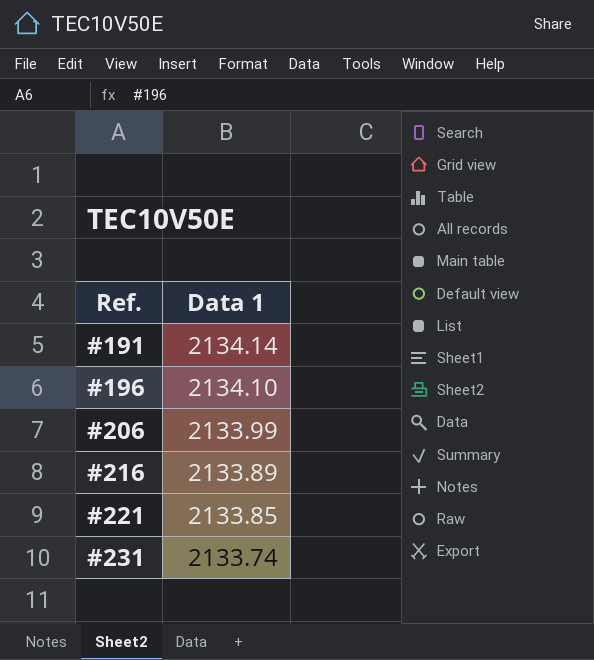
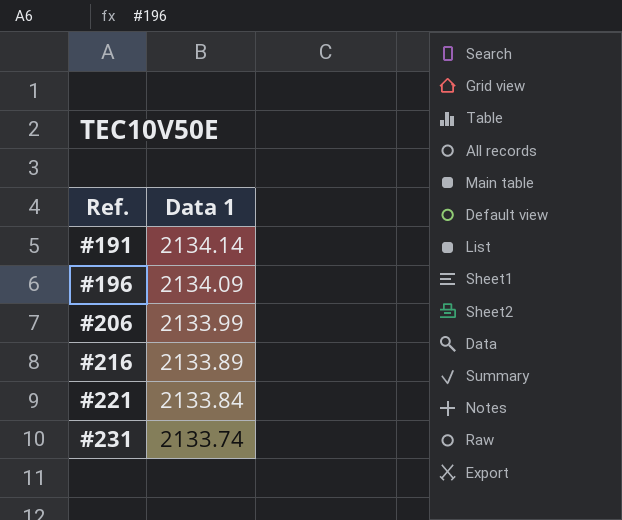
#196 | Data 1: 2134.10 -> 2134.09
#221 | Data 1: 2133.85 -> 2133.84

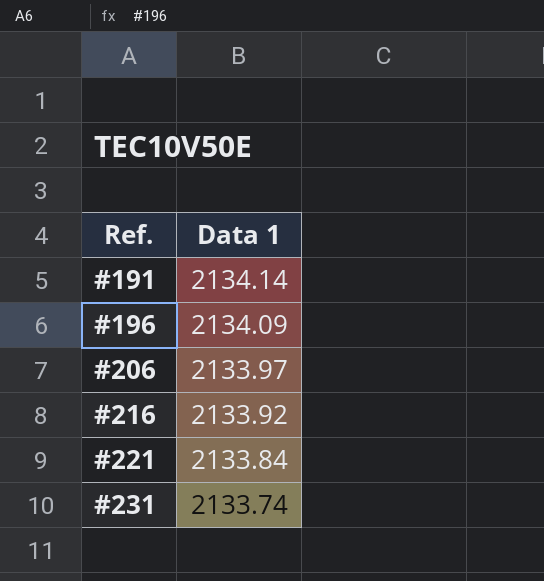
#206 | Data 1: 2133.99 -> 2133.97
#216 | Data 1: 2133.89 -> 2133.92

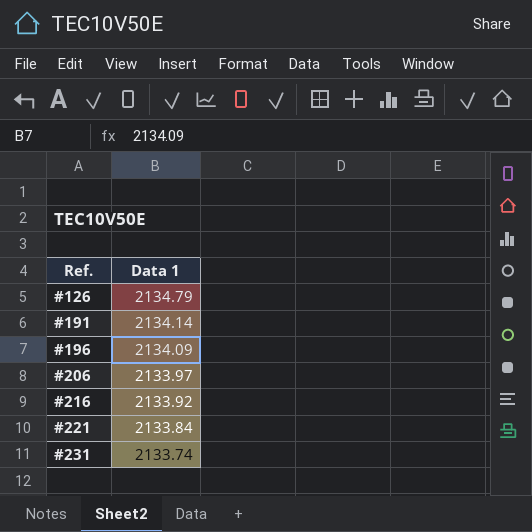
row #126: none -> 2134.79

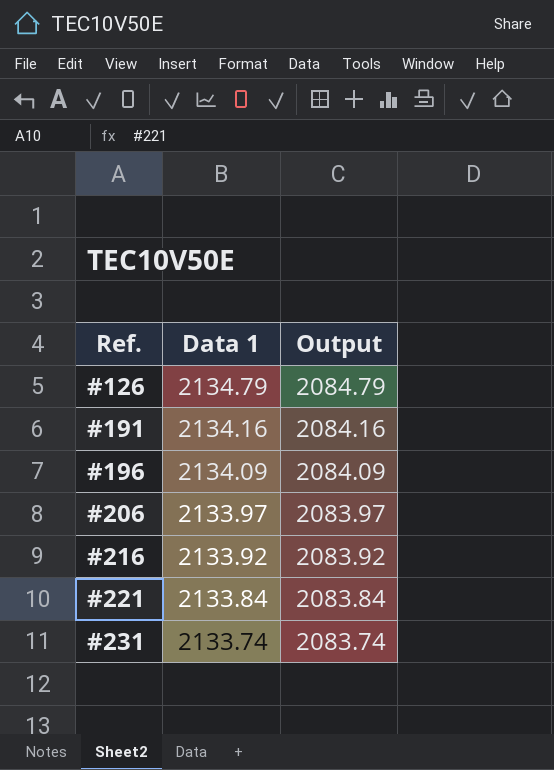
column Output | formula: none -> [Data 1] - 50
#191 | Data 1: 2134.14 -> 2134.16

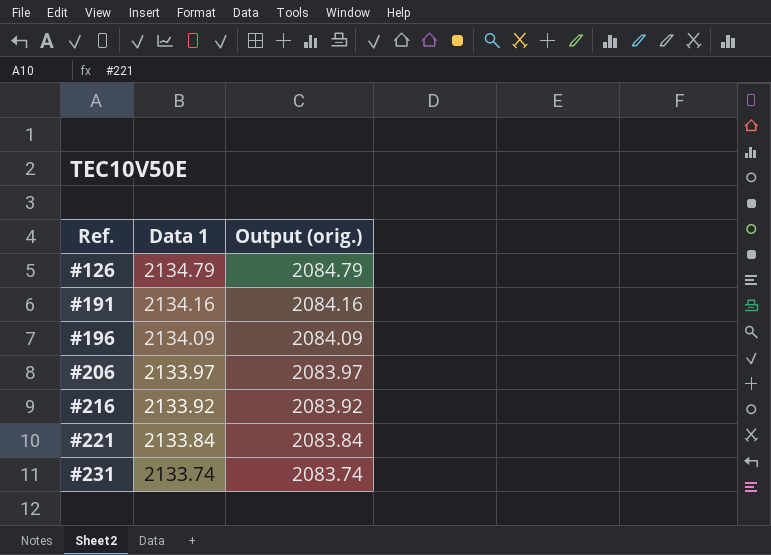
column name: Output -> Output (orig.)

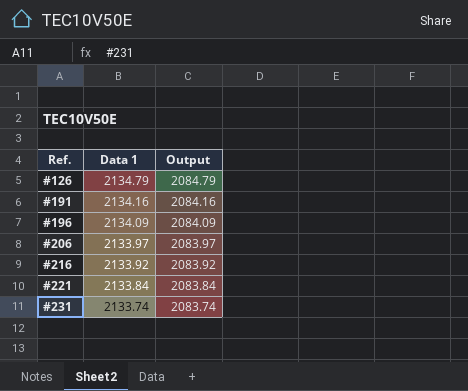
column name: Output (orig.) -> Output

